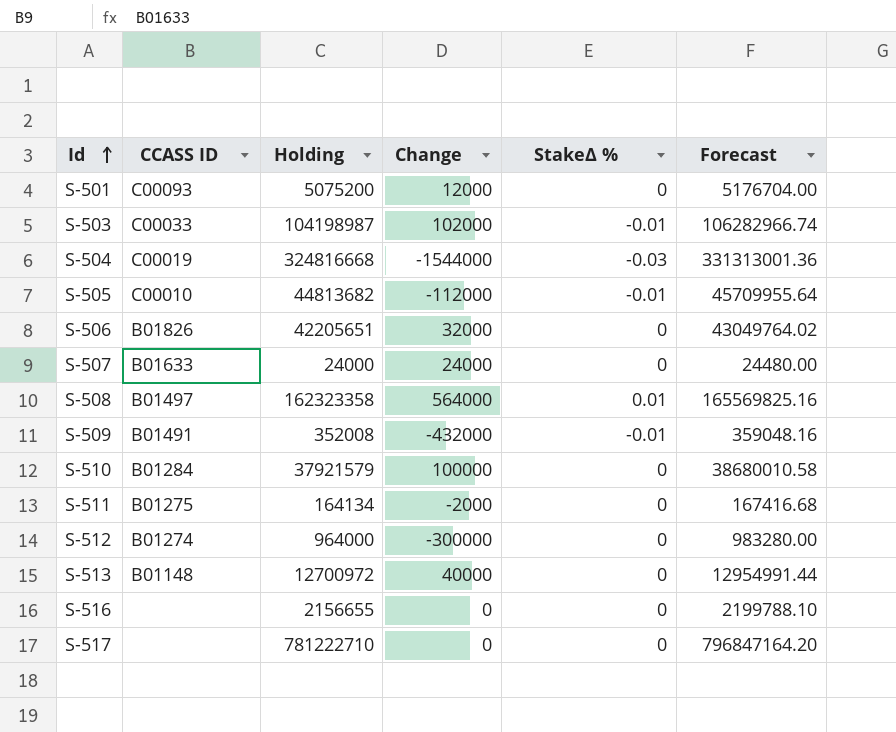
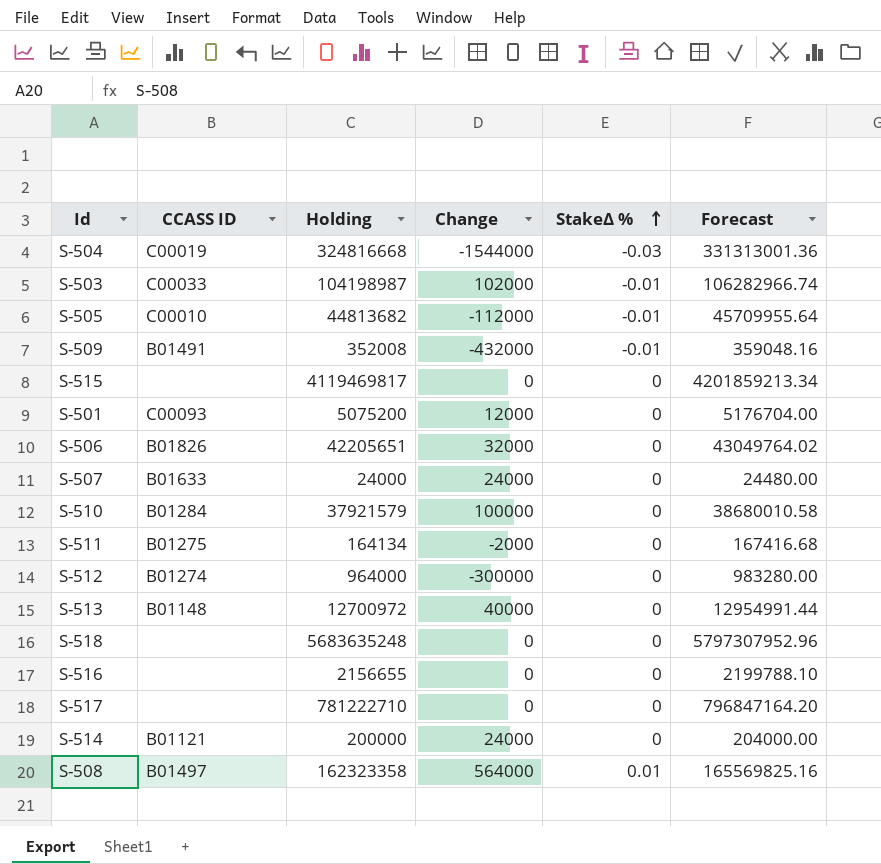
row order: Id ascending -> StakeΔ % ascending
row S-515: none -> none | 4119469817 | 0 | 0 | 4201859213.34
row S-518: none -> none | 5683635248 | 0 | 0 | 5797307952.96
row S-514: none -> B01121 | 200000 | 24000 | 0 | 204000.00

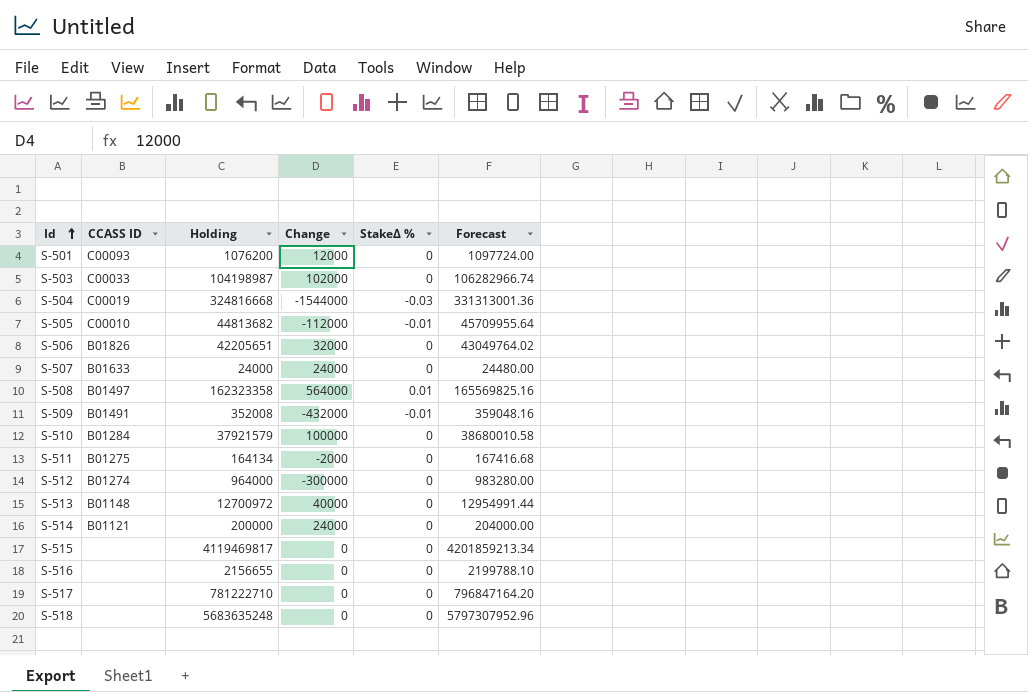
row order: StakeΔ % ascending -> Id ascending
S-501 | Holding: 5075200 -> 1076200
S-501 | Forecast: 5176704.00 -> 1097724.00
S-503 | StakeΔ %: -0.01 -> 0

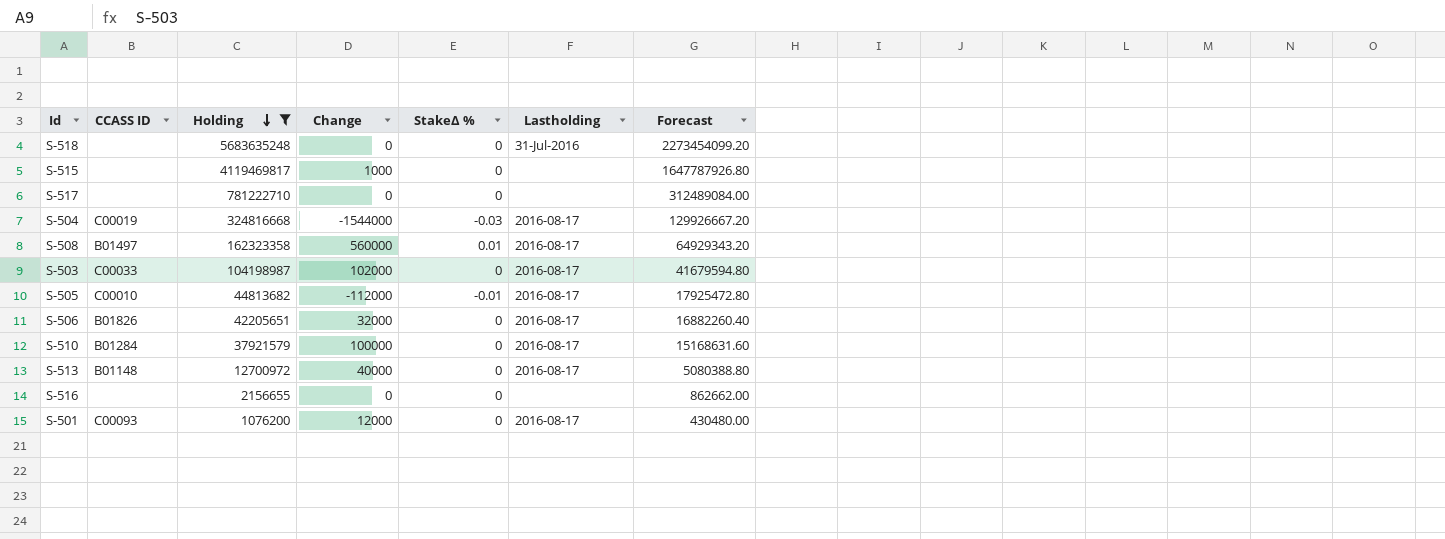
filter: none -> Holding >= 1076200
row order: Id ascending -> Holding descending
column Lastholding | position: none -> 6
column Forecast | formula: [Holding] * 1.02 -> [Holding] * 0.4
S-515 | Change: 0 -> 1000
S-508 | Change: 564000 -> 560000

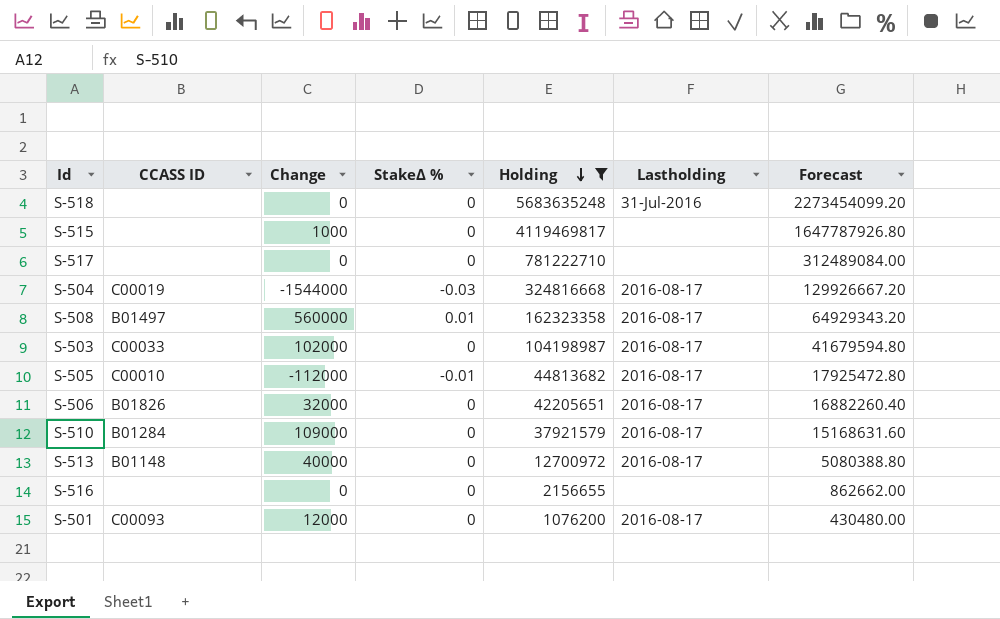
column Holding | position: 3 -> 5
S-510 | Change: 100000 -> 109000

